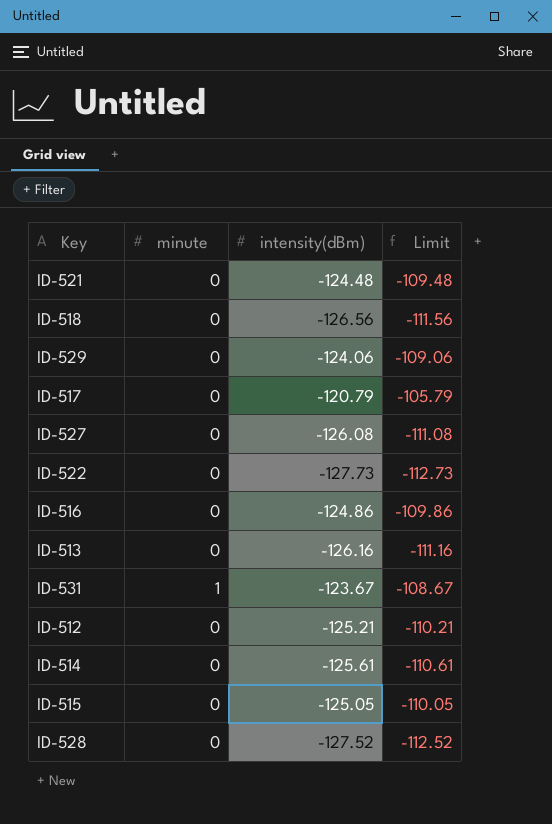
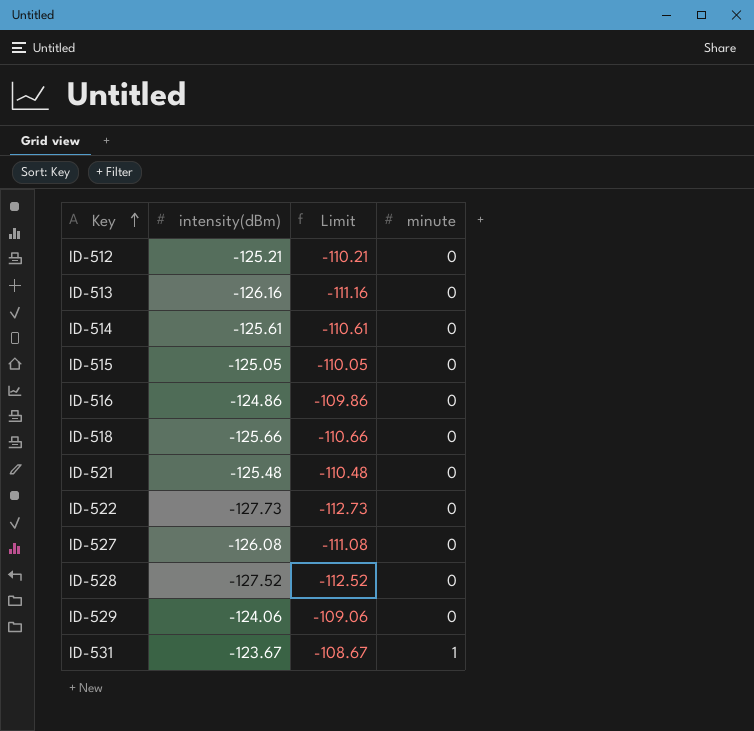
row order: none -> Key ascending
column minute | position: 2 -> 4
row ID-517: 0 | -120.79 | -105.79 -> none
ID-518 | intensity(dBm): -126.56 -> -125.66
ID-518 | Limit: -111.56 -> -110.66
ID-521 | intensity(dBm): -124.48 -> -125.48
ID-521 | Limit: -109.48 -> -110.48

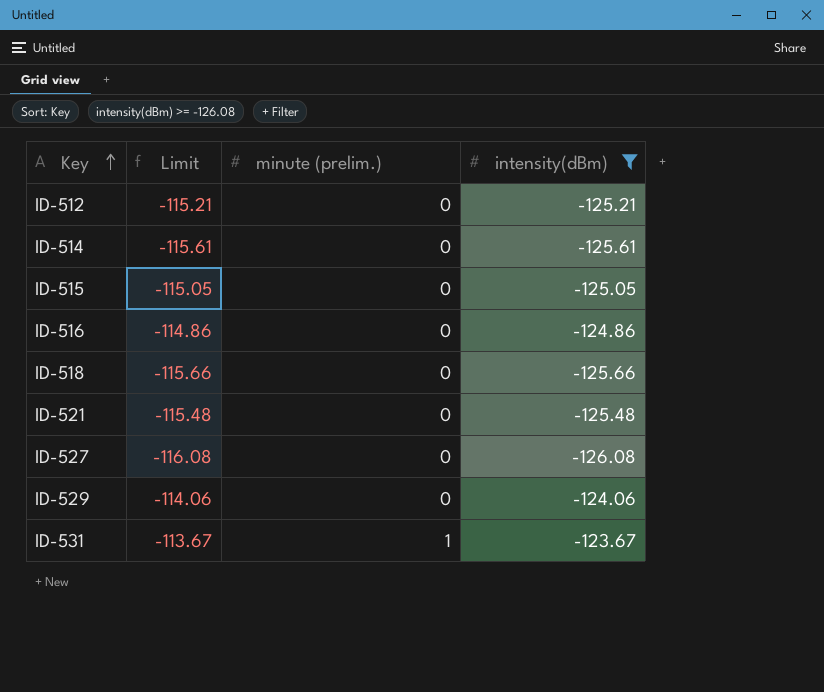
filter: none -> intensity(dBm) >= -126.08
column Limit | formula: [intensity(dBm)] + 15 -> [intensity(dBm)] + 10
column name: minute -> minute (prelim.)
column intensity(dBm) | position: 2 -> 4

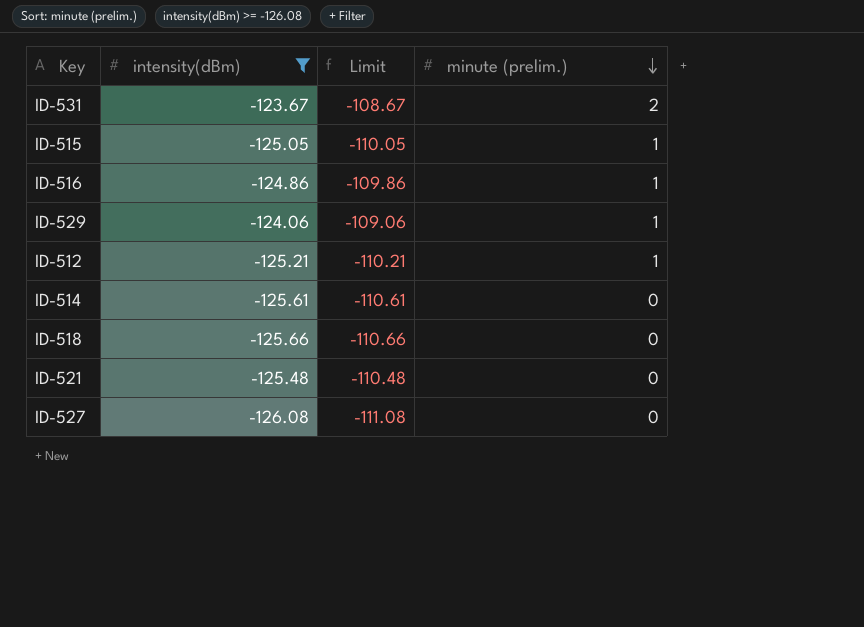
row order: Key ascending -> minute (prelim.) descending
column intensity(dBm) | position: 4 -> 2
column Limit | formula: [intensity(dBm)] + 10 -> [intensity(dBm)] + 15
ID-531 | minute (prelim.): 1 -> 2
ID-515 | minute (prelim.): 0 -> 1
ID-516 | minute (prelim.): 0 -> 1
ID-529 | minute (prelim.): 0 -> 1
ID-512 | minute (prelim.): 0 -> 1

